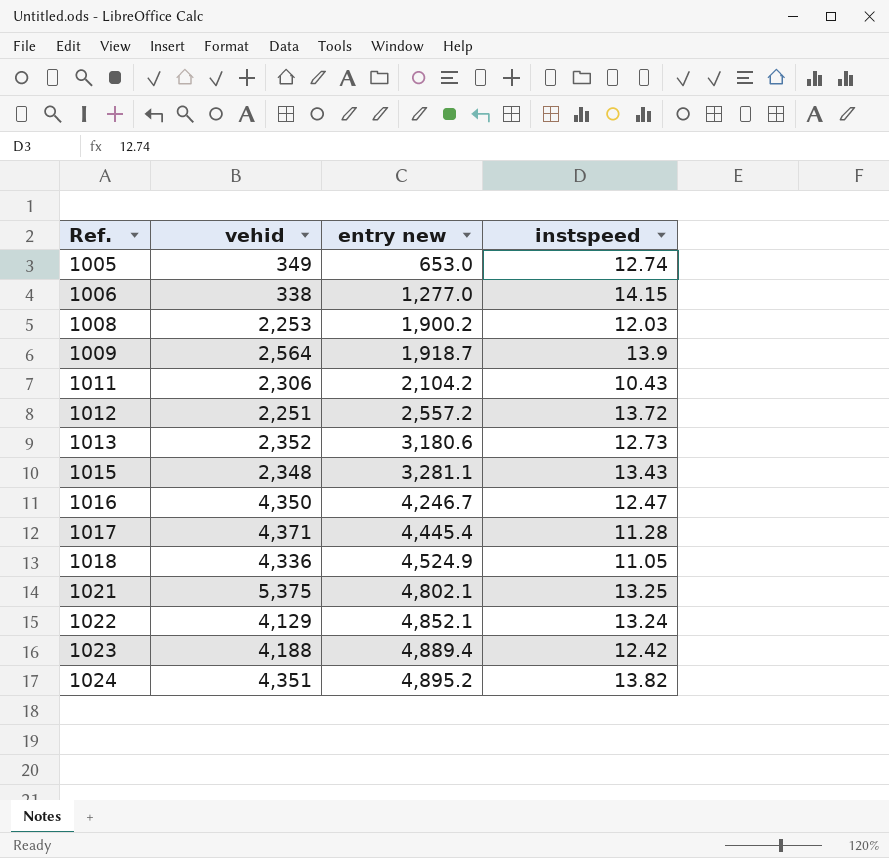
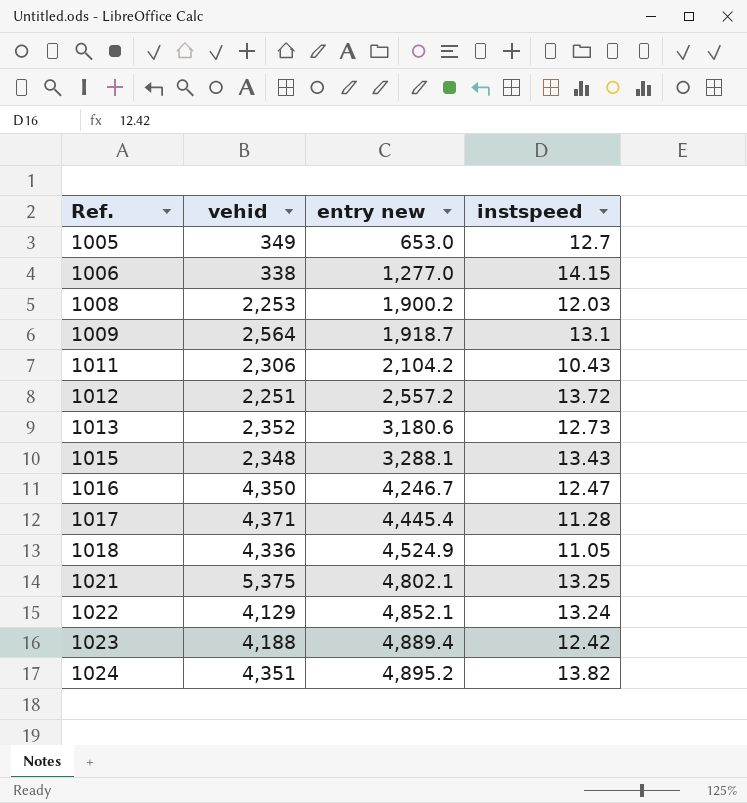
1005 | instspeed: 12.74 -> 12.7
1009 | instspeed: 13.9 -> 13.1
1015 | entry new: 3,281.1 -> 3,288.1

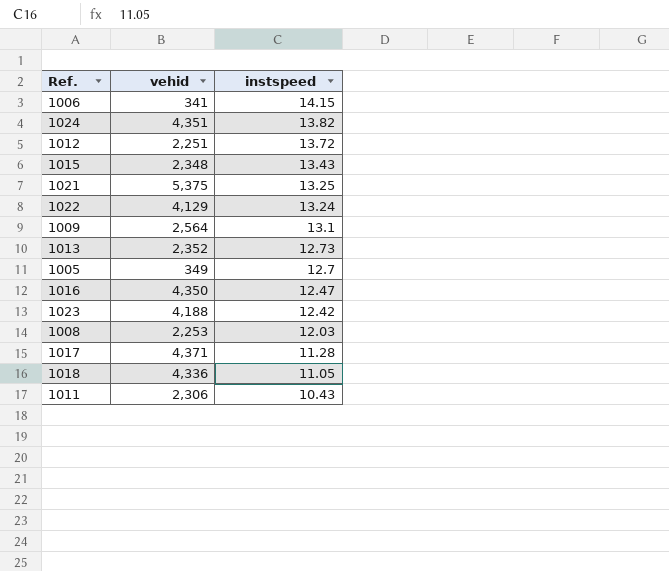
row order: Ref. ascending -> instspeed descending
column entry new | position: 3 -> none
1006 | vehid: 338 -> 341

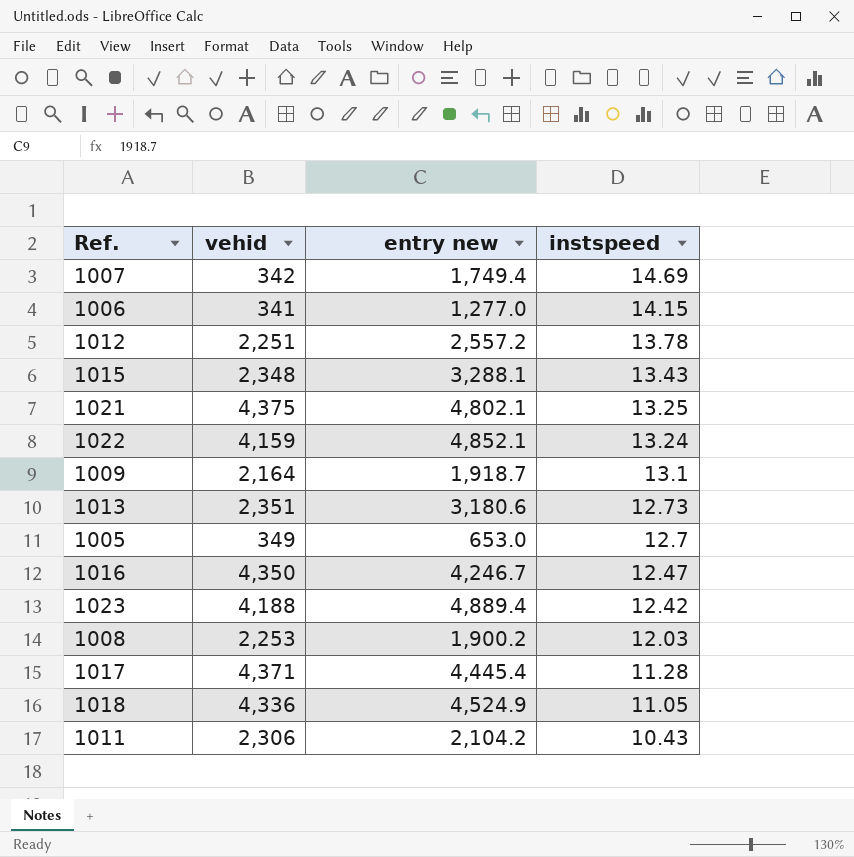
column entry new | position: none -> 3
row 1024: 4,351 | 13.82 -> none
row 1007: none -> 342 | 1,749.4 | 14.69
1012 | instspeed: 13.72 -> 13.78
1021 | vehid: 5,375 -> 4,375
1022 | vehid: 4,129 -> 4,159
1009 | vehid: 2,564 -> 2,164
1013 | vehid: 2,352 -> 2,351

